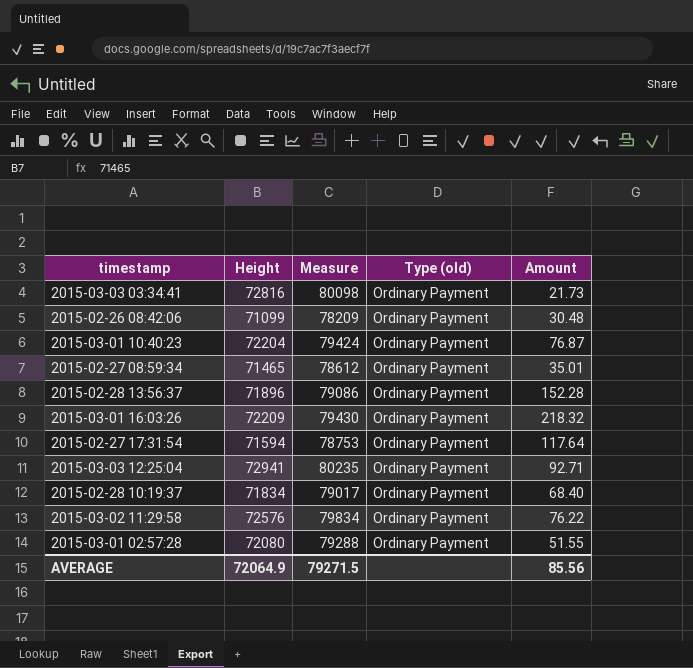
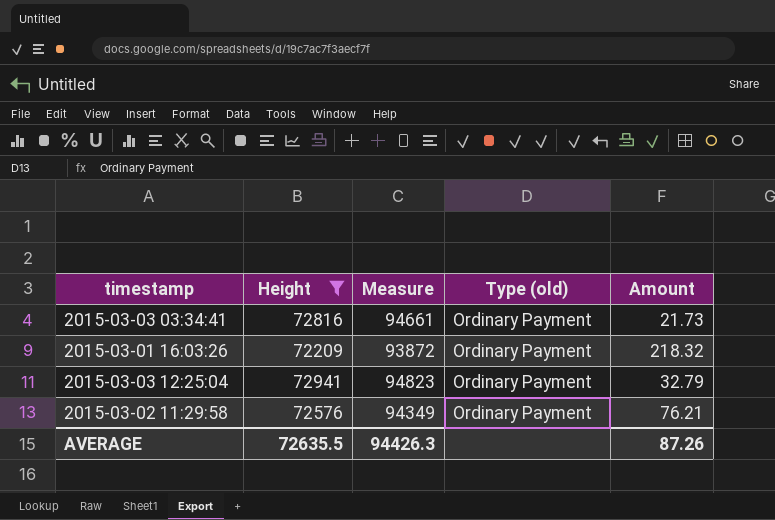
filter: none -> Height >= 72209
column Measure | formula: [Height] * 1.1 -> [Height] * 1.3
2015-03-03 12:25:04 | Amount: 92.71 -> 32.79
2015-03-02 11:29:58 | Amount: 76.22 -> 76.21
AVERAGE | Height: 72064.9 -> 72635.5
AVERAGE | Measure: 79271.5 -> 94426.3
AVERAGE | Amount: 85.56 -> 87.26

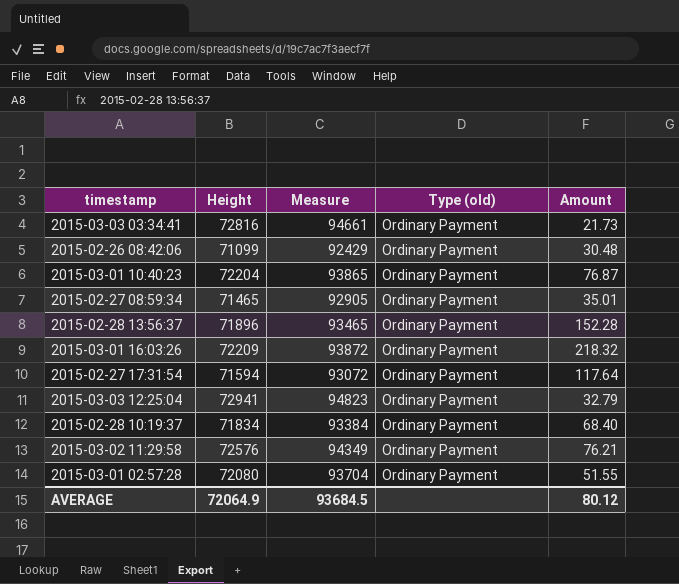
filter: Height >= 72209 -> none
AVERAGE | Height: 72635.5 -> 72064.9
AVERAGE | Measure: 94426.3 -> 93684.5
AVERAGE | Amount: 87.26 -> 80.12

